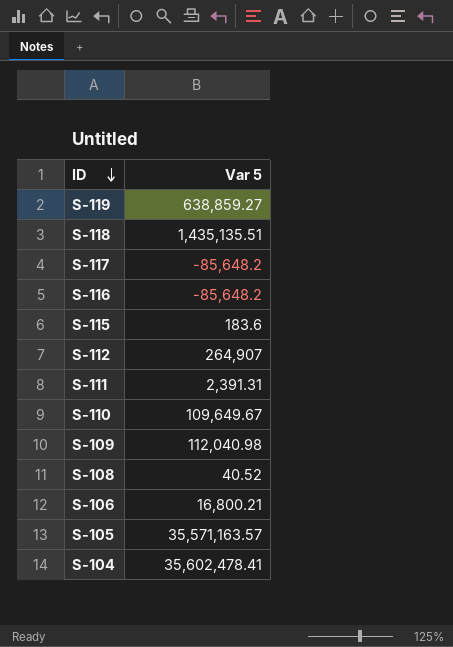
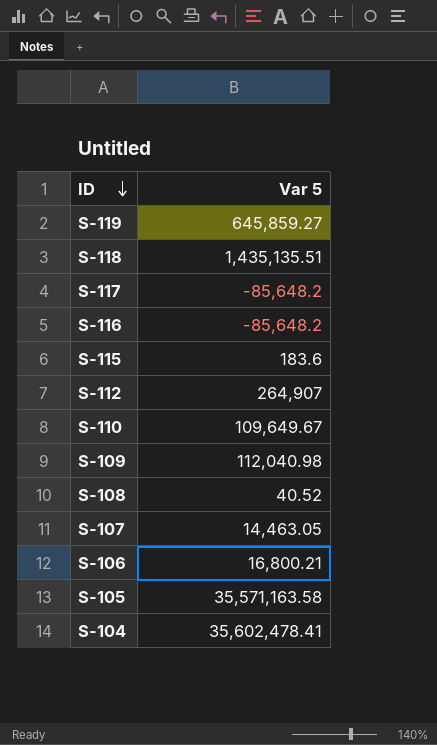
row S-111: 2,391.31 -> none
S-119 | Var 5: 638,859.27 -> 645,859.27
row S-107: none -> 14,463.05
S-105 | Var 5: 35,571,163.57 -> 35,571,163.58

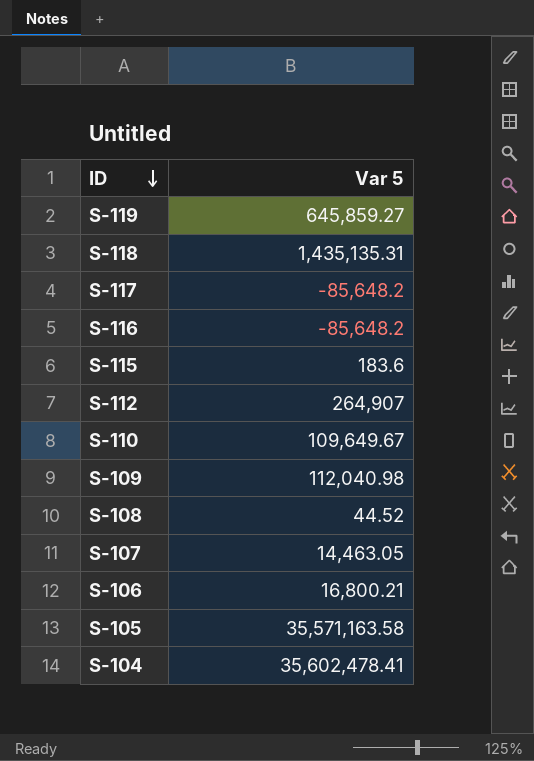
S-118 | Var 5: 1,435,135.51 -> 1,435,135.31
S-108 | Var 5: 40.52 -> 44.52

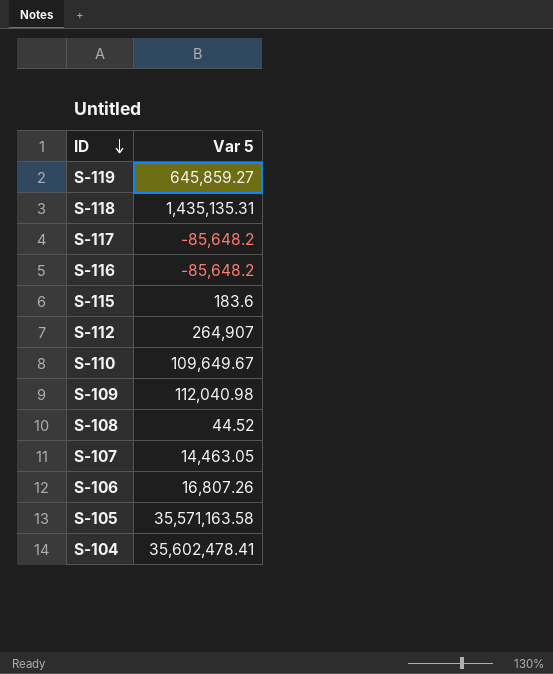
S-106 | Var 5: 16,800.21 -> 16,807.26

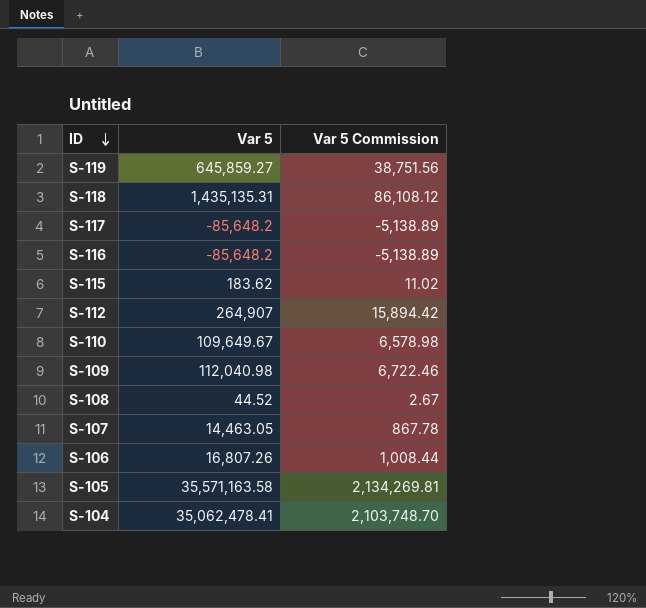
column Var 5 Commission | formula: none -> [Var 5] * 0.06
S-115 | Var 5: 183.6 -> 183.62
S-104 | Var 5: 35,602,478.41 -> 35,062,478.41

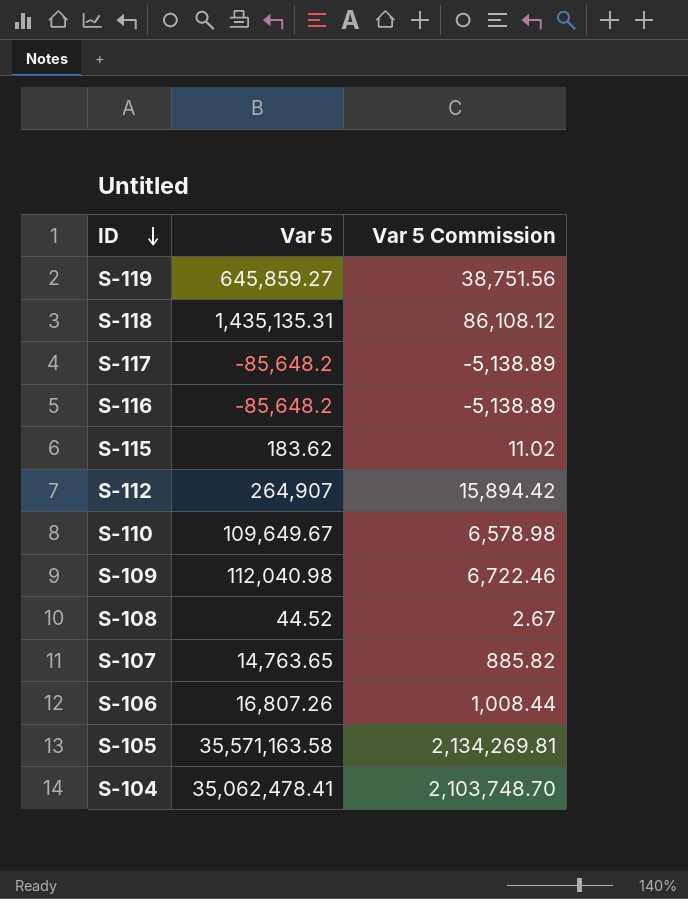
S-107 | Var 5: 14,463.05 -> 14,763.65
S-107 | Var 5 Commission: 867.78 -> 885.82

